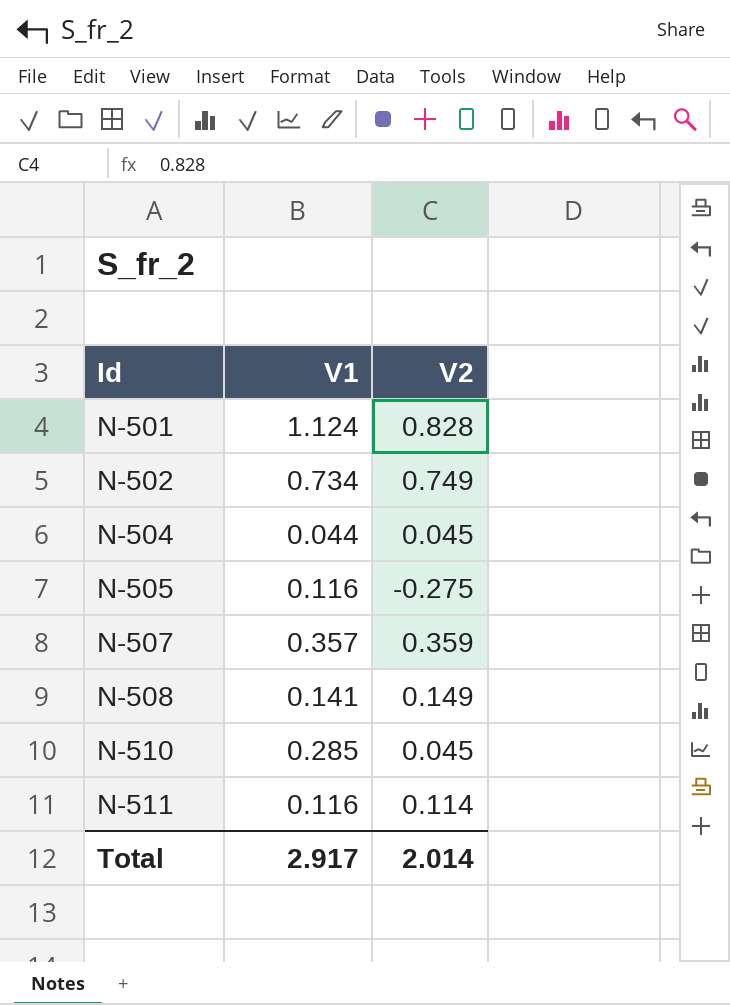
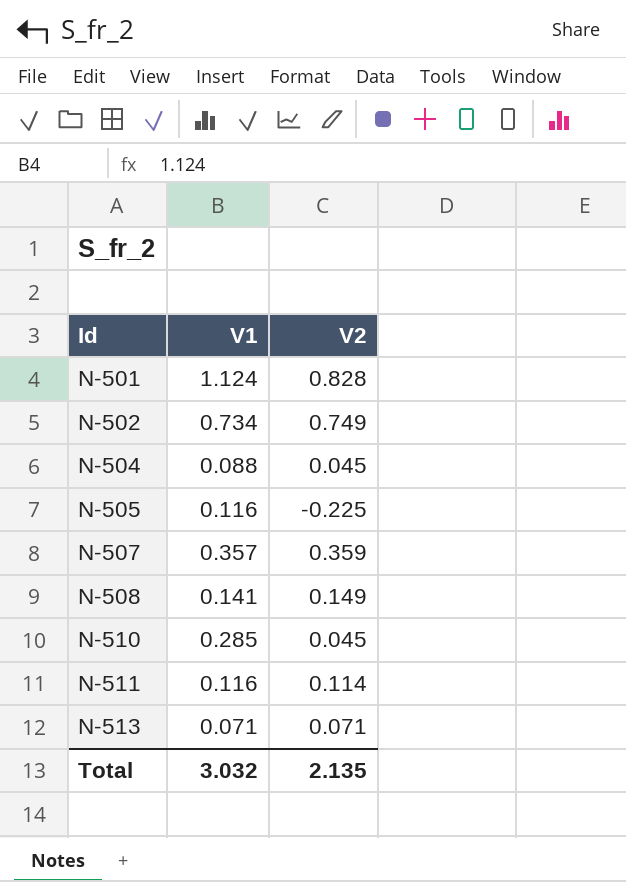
N-504 | V1: 0.044 -> 0.088
N-505 | V2: -0.275 -> -0.225
row N-513: none -> 0.071 | 0.071
Total | V1: 2.917 -> 3.032
Total | V2: 2.014 -> 2.135

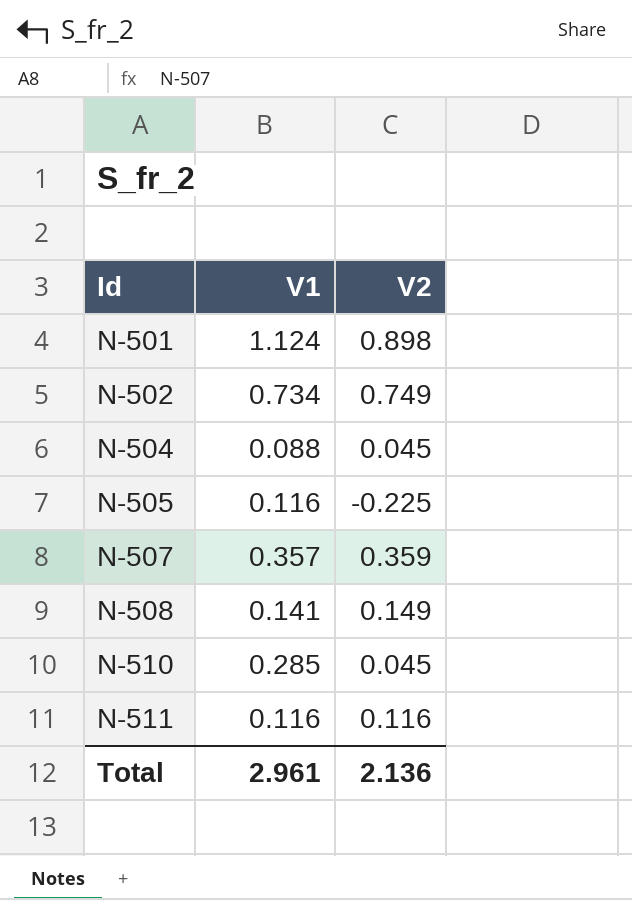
row N-513: 0.071 | 0.071 -> none
N-501 | V2: 0.828 -> 0.898
N-511 | V2: 0.114 -> 0.116
Total | V1: 3.032 -> 2.961
Total | V2: 2.135 -> 2.136

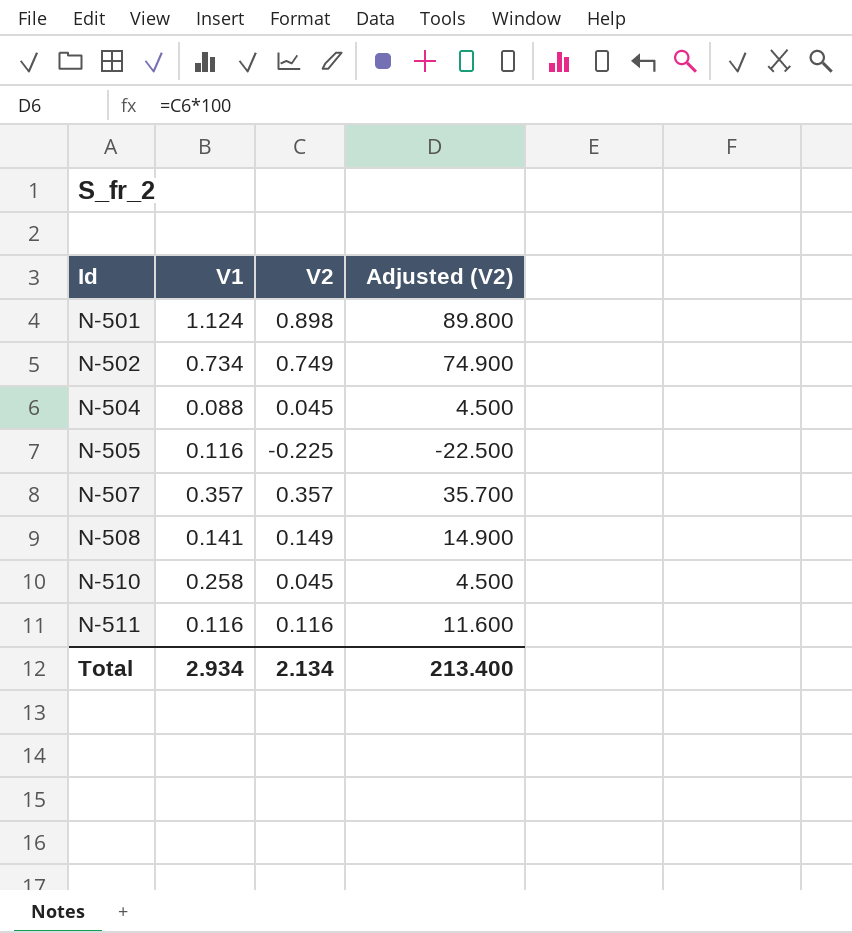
column Adjusted (V2) | formula: none -> [V2] * 100
N-507 | V2: 0.359 -> 0.357
N-510 | V1: 0.285 -> 0.258
Total | V1: 2.961 -> 2.934
Total | V2: 2.136 -> 2.134

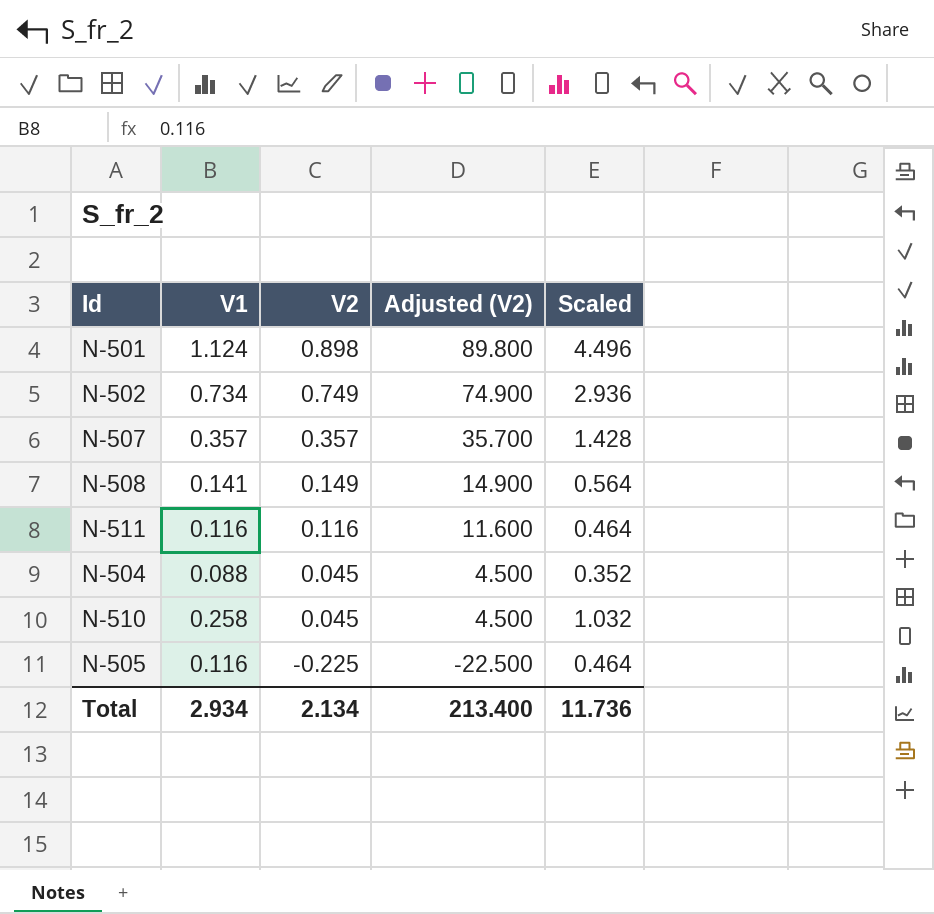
row order: Id ascending -> V2 descending
column Scaled | formula: none -> [V1] * 4

